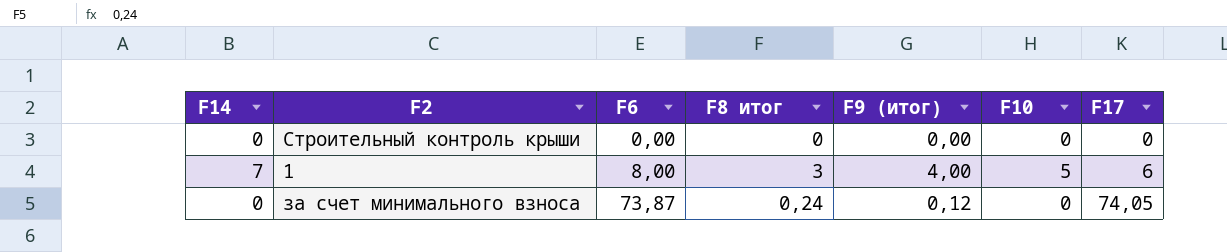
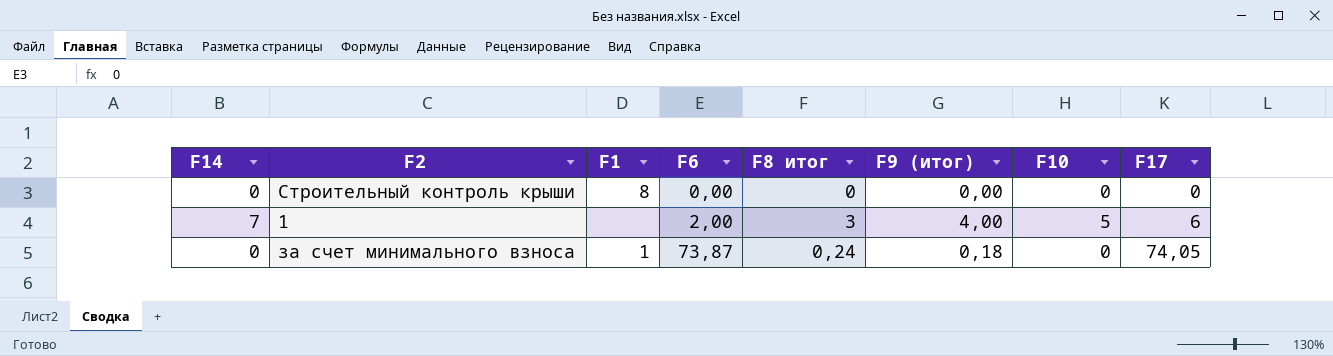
column F1 | position: none -> 3
1 | F6: 8,00 -> 2,00
за счет минимального взноса | F9 (итог): 0,12 -> 0,18

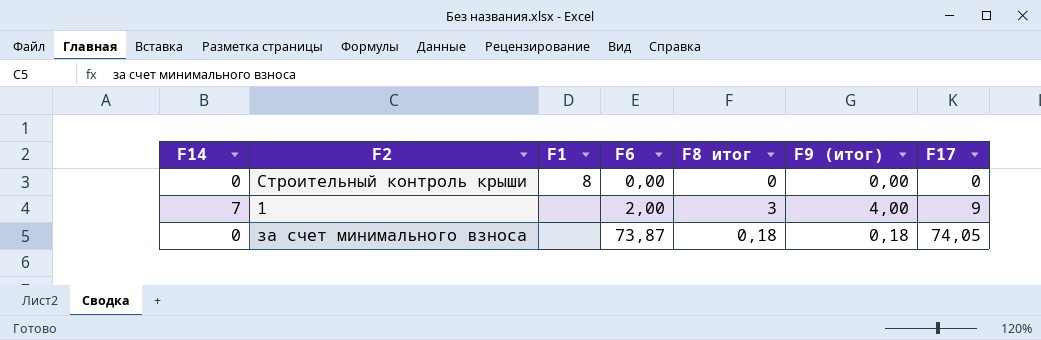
column F10 | position: 7 -> none
1 | F17: 6 -> 9
за счет минимального взноса | F1: 1 -> none
за счет минимального взноса | F8 итог: 0,24 -> 0,18

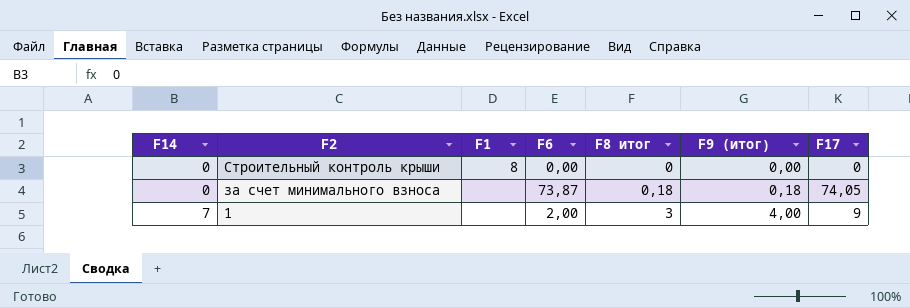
row order: F6 ascending -> F14 ascending

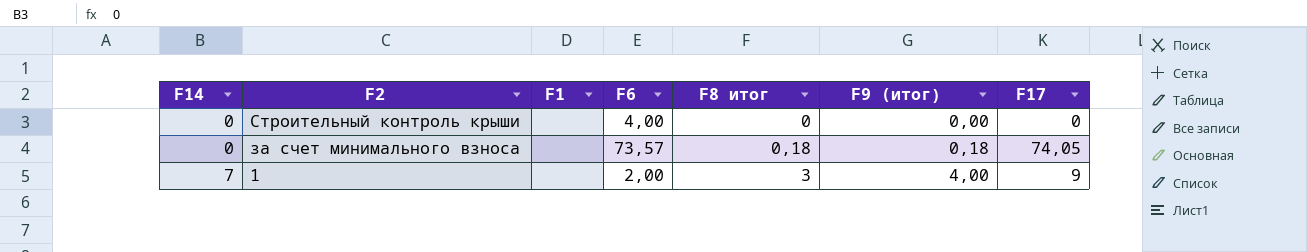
Строительный контроль крыши | F1: 8 -> none
Строительный контроль крыши | F6: 0,00 -> 4,00
за счет минимального взноса | F6: 73,87 -> 73,57

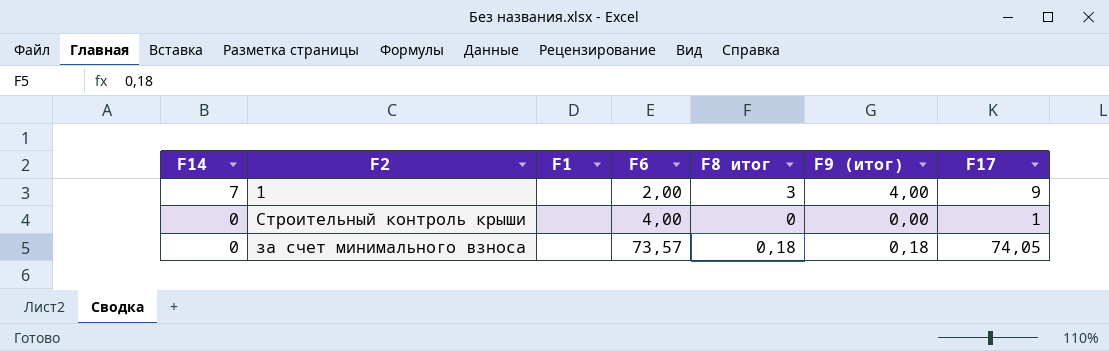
row order: F14 ascending -> F14 descending
Строительный контроль крыши | F17: 0 -> 1

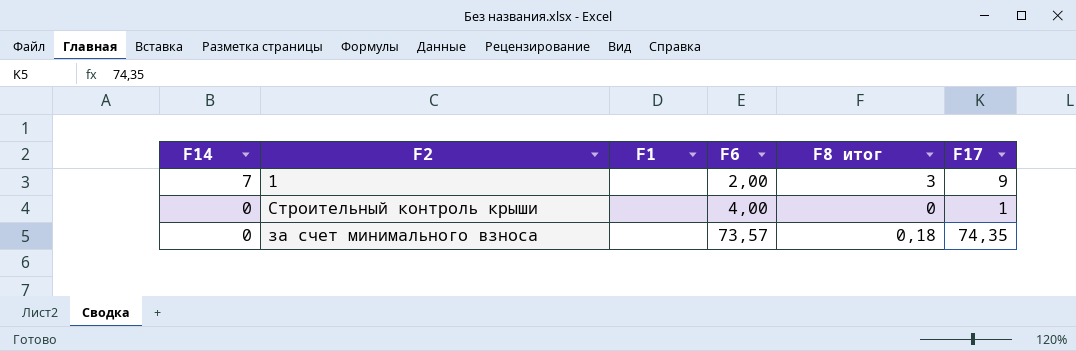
column F9 (итог) | position: 6 -> none
за счет минимального взноса | F17: 74,05 -> 74,35

